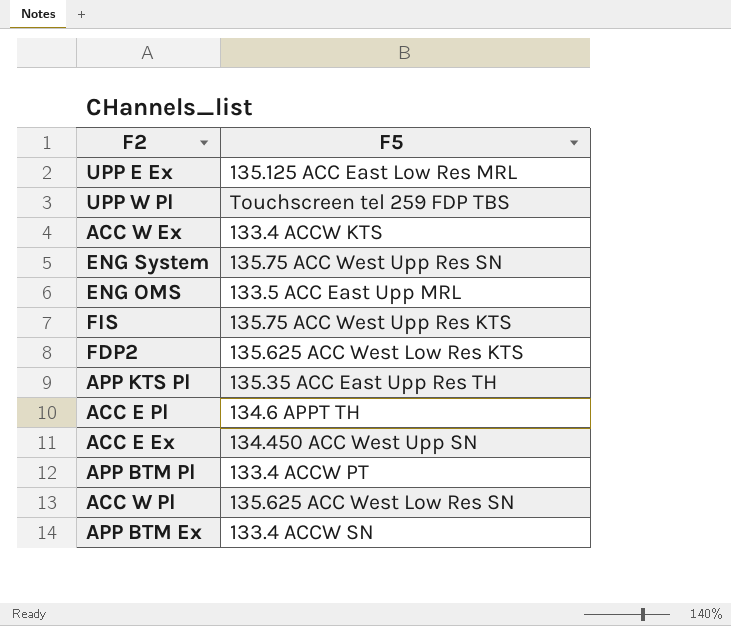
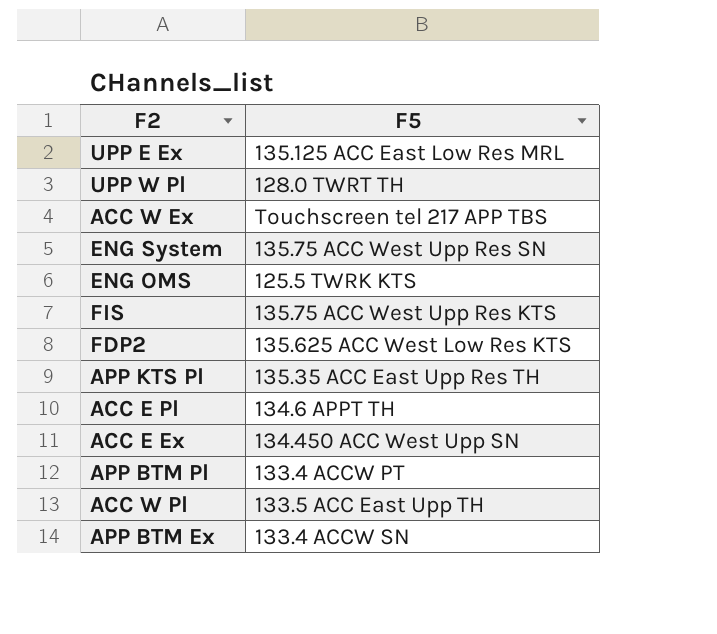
UPP W Pl | F5: Touchscreen tel 259 FDP TBS -> 128.0 TWRT TH
ACC W Ex | F5: 133.4 ACCW KTS -> Touchscreen tel 217 APP TBS
ENG OMS | F5: 133.5 ACC East Upp MRL -> 125.5 TWRK KTS
ACC W Pl | F5: 135.625 ACC West Low Res SN -> 133.5 ACC East Upp TH

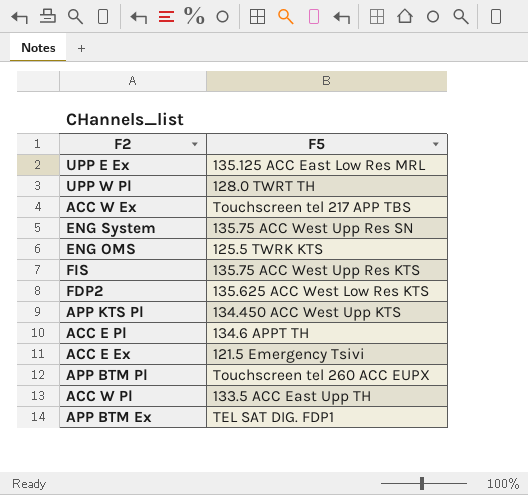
APP KTS Pl | F5: 135.35 ACC East Upp Res TH -> 134.450 ACC West Upp KTS
ACC E Ex | F5: 134.450 ACC West Upp SN -> 121.5 Emergency Tsivi
APP BTM Pl | F5: 133.4 ACCW PT -> Touchscreen tel 260 ACC EUPX
APP BTM Ex | F5: 133.4 ACCW SN -> TEL SAT DIG. FDP1

